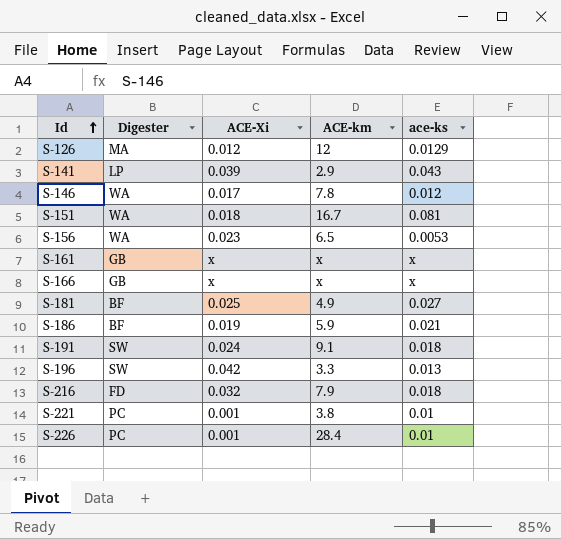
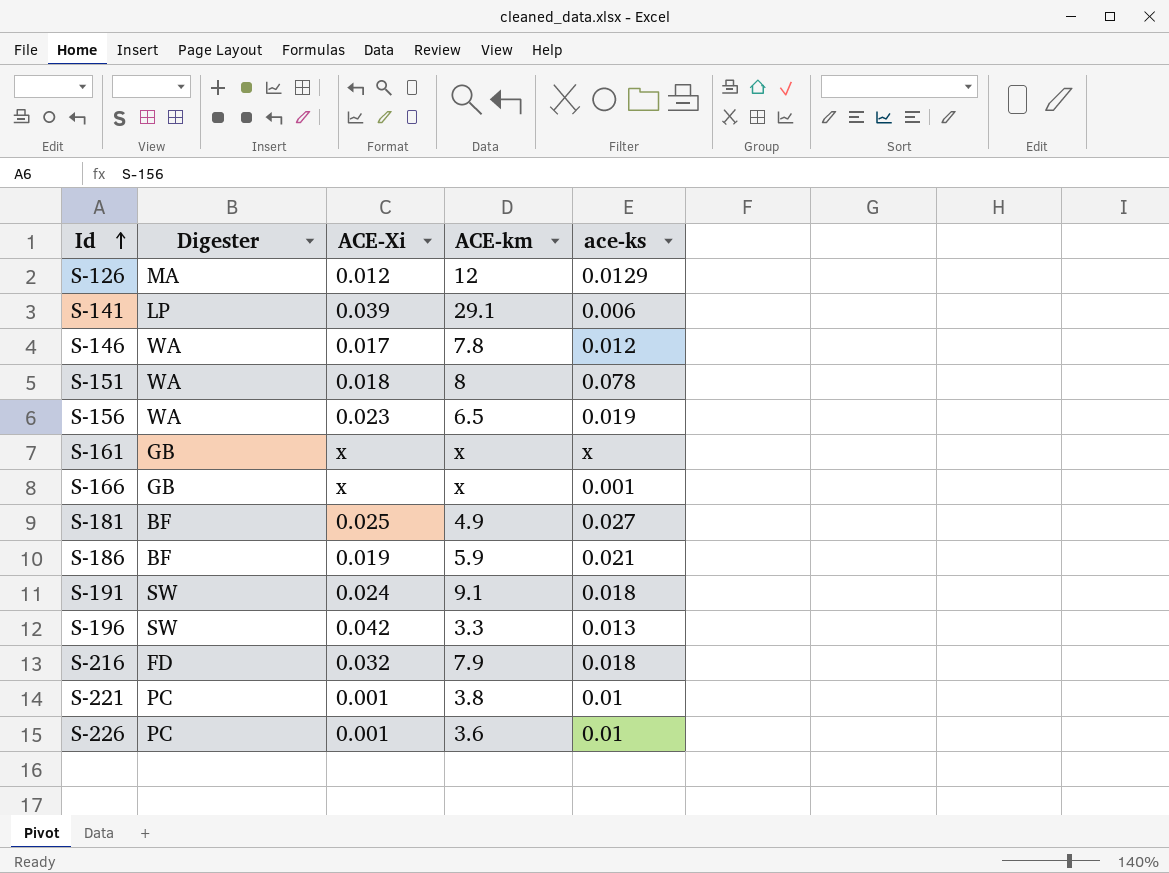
S-141 | ACE-km: 2.9 -> 29.1
S-141 | ace-ks: 0.043 -> 0.006
S-151 | ACE-km: 16.7 -> 8
S-151 | ace-ks: 0.081 -> 0.078
S-156 | ace-ks: 0.0053 -> 0.019
S-166 | ace-ks: x -> 0.001
S-226 | ACE-km: 28.4 -> 3.6

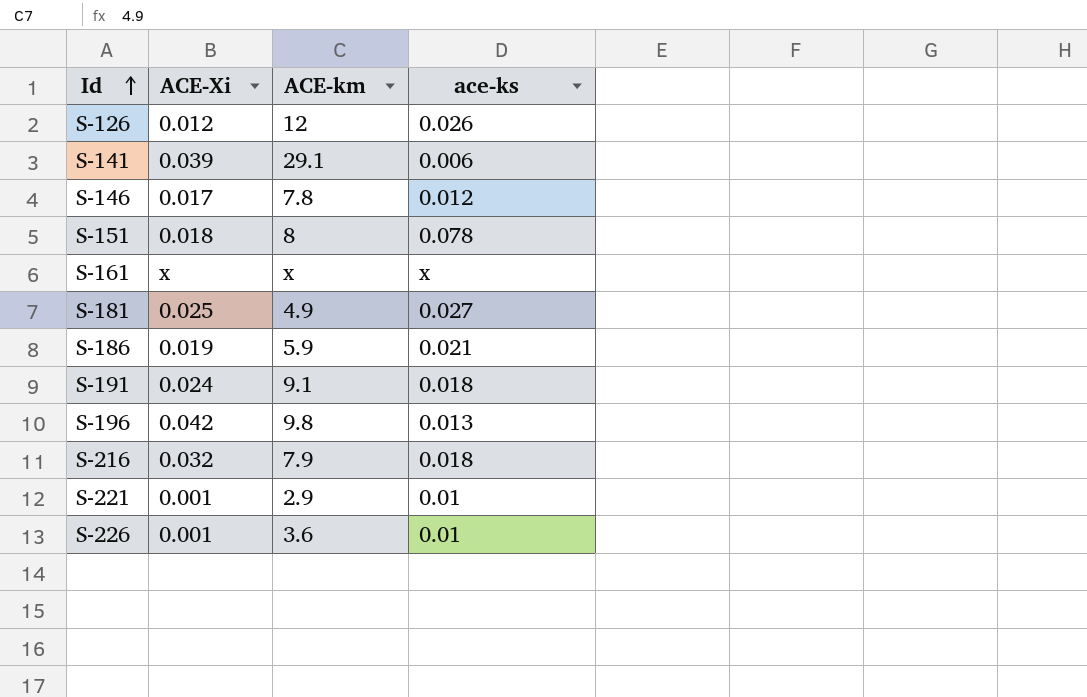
column Digester | position: 2 -> none
row S-156: WA | 0.023 | 6.5 | 0.019 -> none
row S-166: GB | x | x | 0.001 -> none
S-126 | ace-ks: 0.0129 -> 0.026
S-196 | ACE-km: 3.3 -> 9.8
S-221 | ACE-km: 3.8 -> 2.9

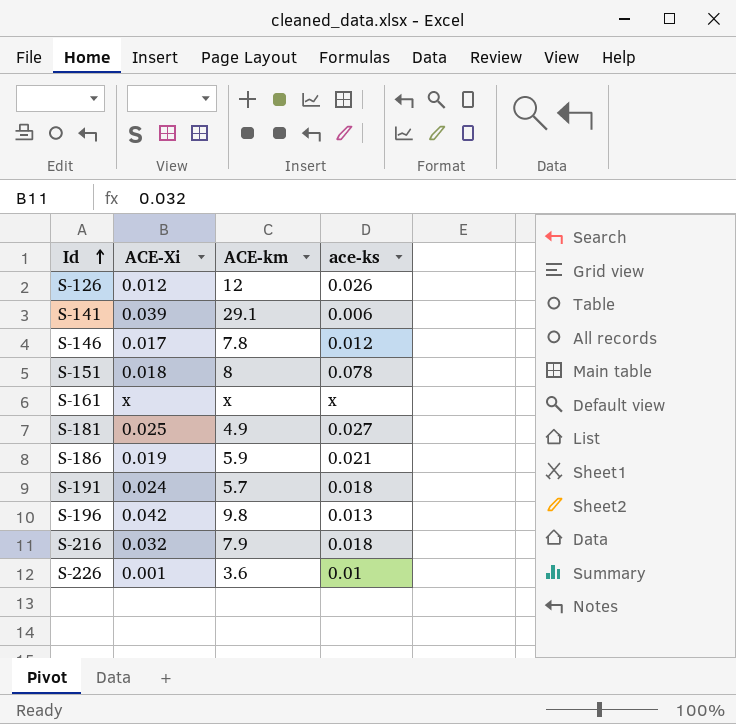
row S-221: 0.001 | 2.9 | 0.01 -> none
S-191 | ACE-km: 9.1 -> 5.7

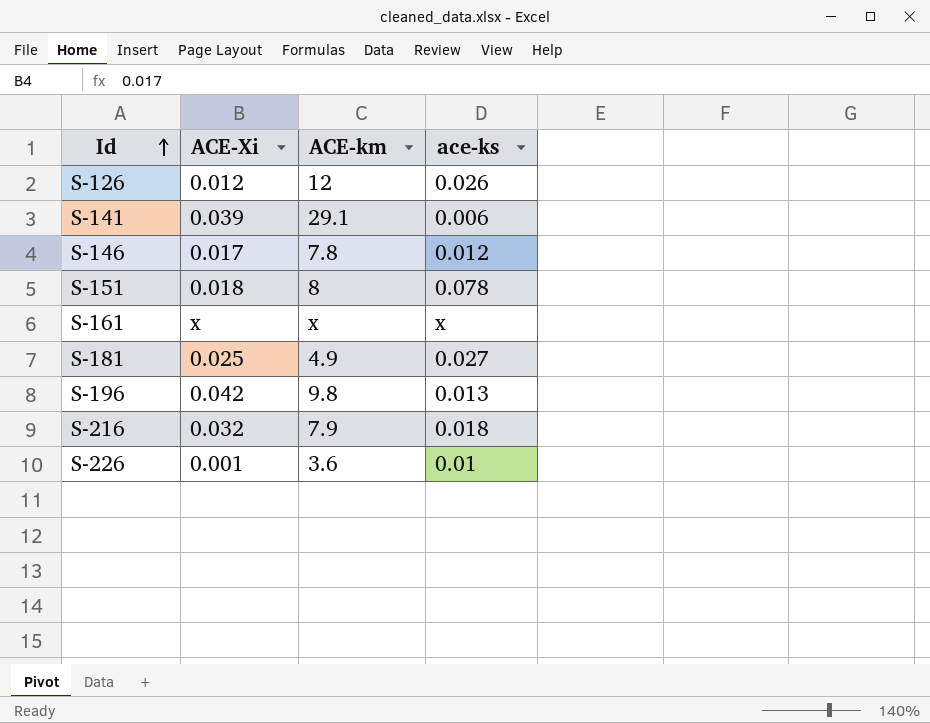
row S-186: 0.019 | 5.9 | 0.021 -> none
row S-191: 0.024 | 5.7 | 0.018 -> none

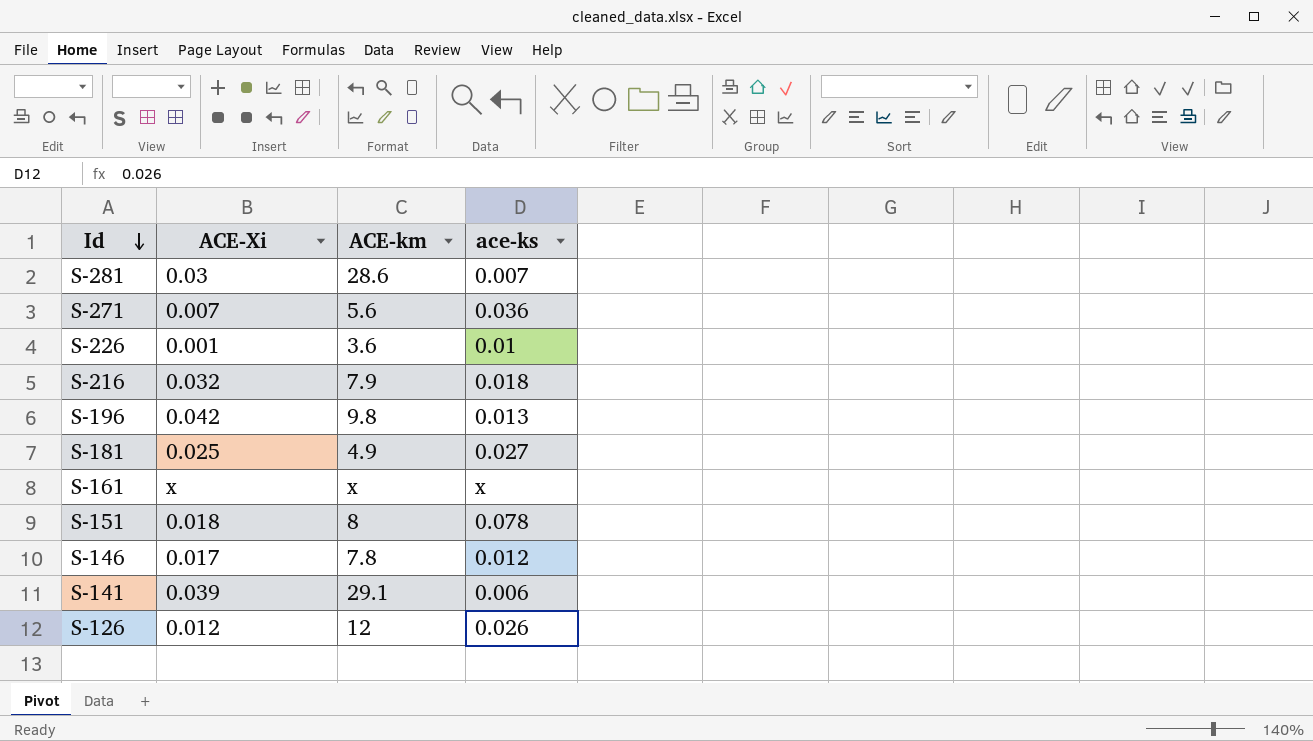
row order: Id ascending -> Id descending
row S-281: none -> 0.03 | 28.6 | 0.007
row S-271: none -> 0.007 | 5.6 | 0.036

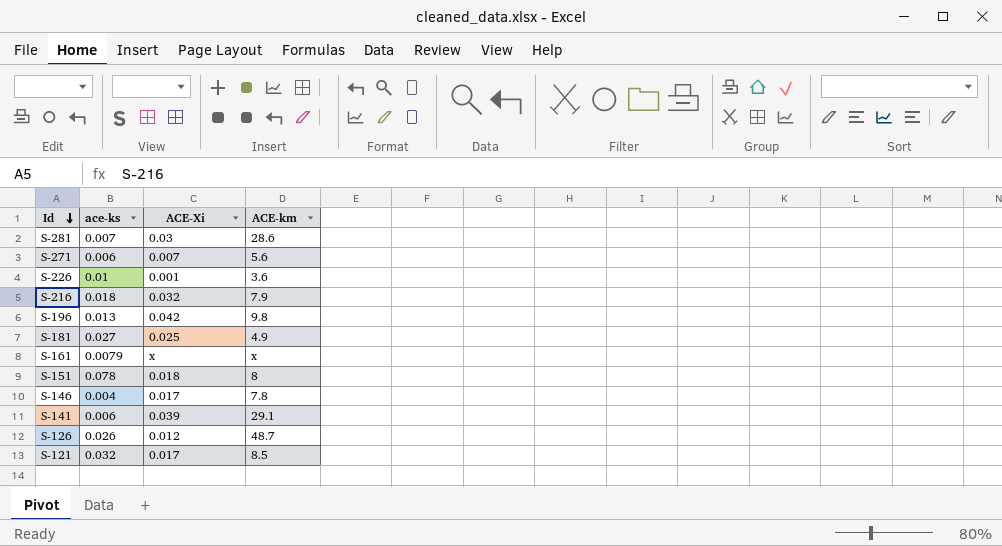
column ace-ks | position: 4 -> 2
S-271 | ace-ks: 0.036 -> 0.006
S-161 | ace-ks: x -> 0.0079
S-146 | ace-ks: 0.012 -> 0.004
S-126 | ACE-km: 12 -> 48.7
row S-121: none -> 0.032 | 0.017 | 8.5

